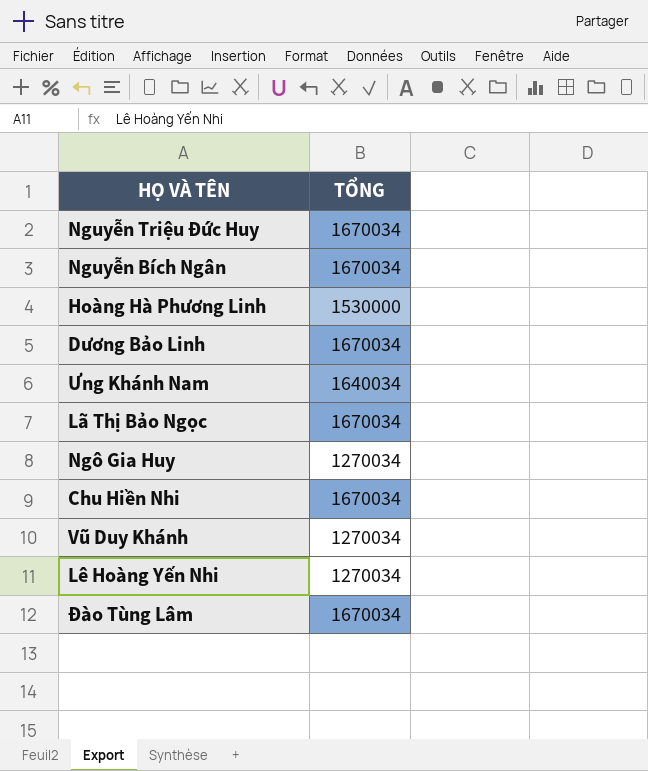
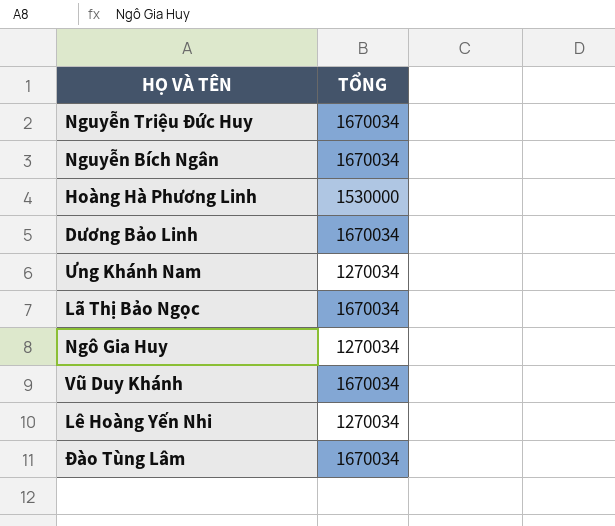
row Chu Hiền Nhi: 1670034 -> none
Ưng Khánh Nam | TỔNG: 1640034 -> 1270034
Vũ Duy Khánh | TỔNG: 1270034 -> 1670034

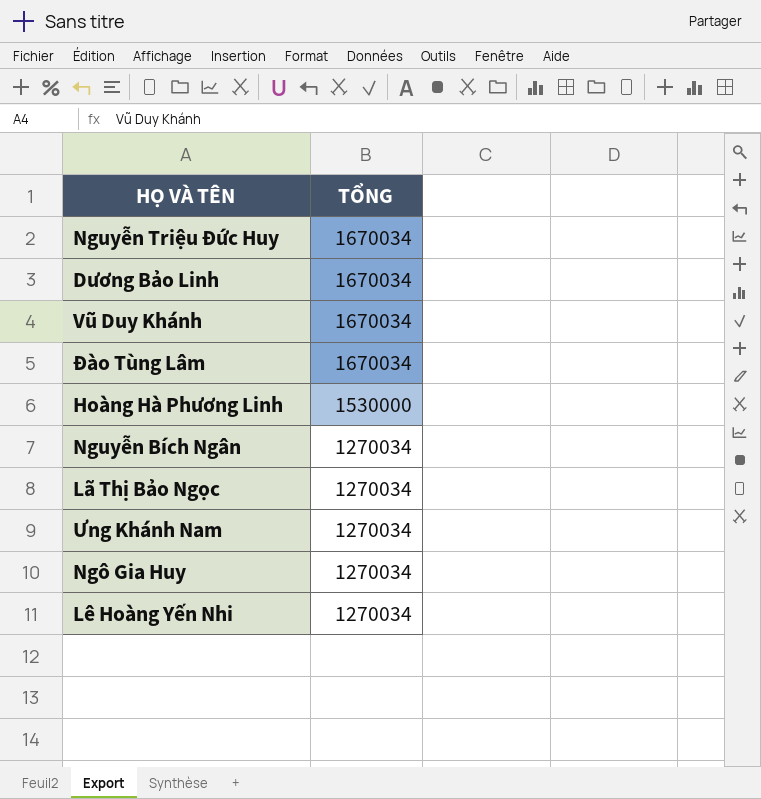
row order: none -> TỔNG descending
Nguyễn Bích Ngân | TỔNG: 1670034 -> 1270034
Lã Thị Bảo Ngọc | TỔNG: 1670034 -> 1270034

